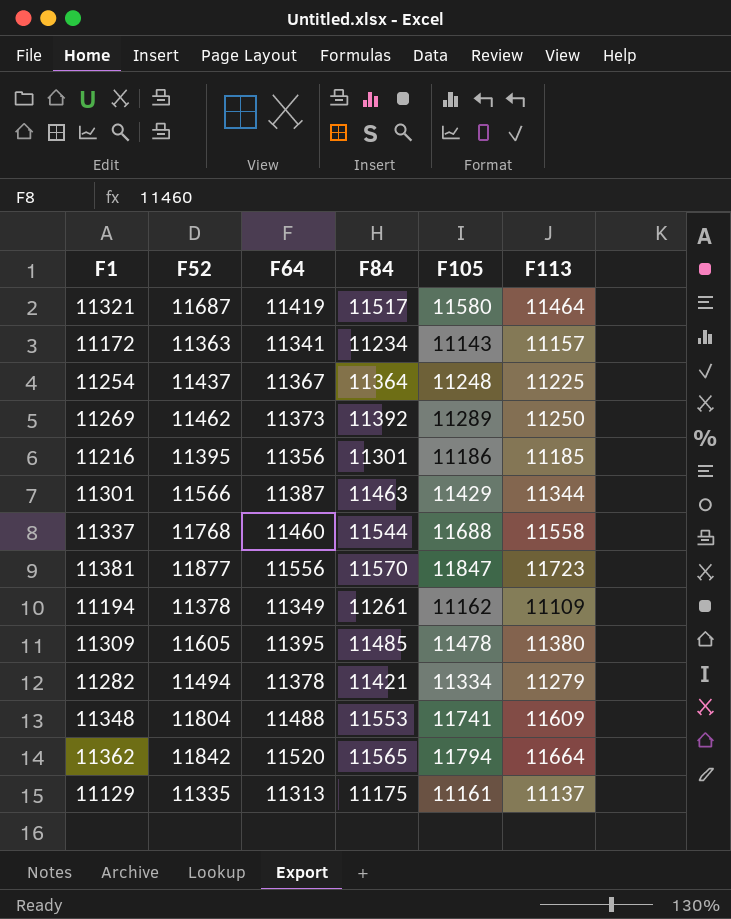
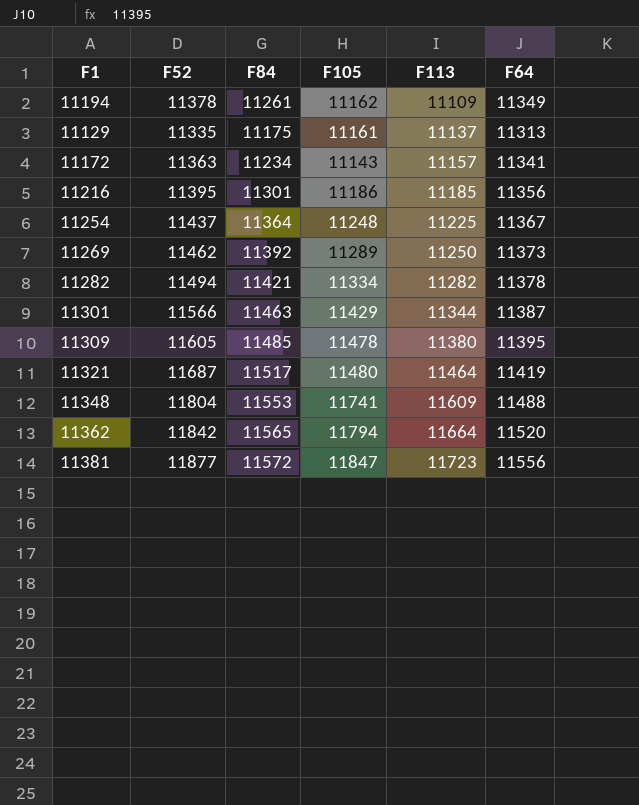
row order: none -> F113 ascending
column F64 | position: 3 -> 6
row 11337: 11768 | 11460 | 11544 | 11688 | 11558 -> none
11282 | F113: 11279 -> 11282
11321 | F105: 11580 -> 11480
11381 | F84: 11570 -> 11572

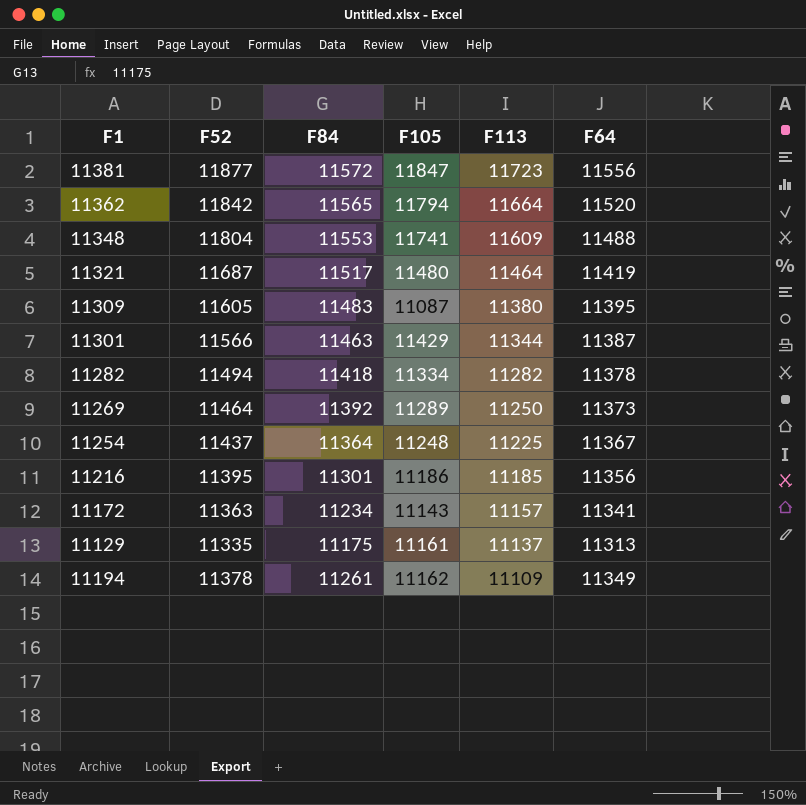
row order: F113 ascending -> F113 descending
11309 | F84: 11485 -> 11483
11309 | F105: 11478 -> 11087
11282 | F84: 11421 -> 11418
11269 | F52: 11462 -> 11464

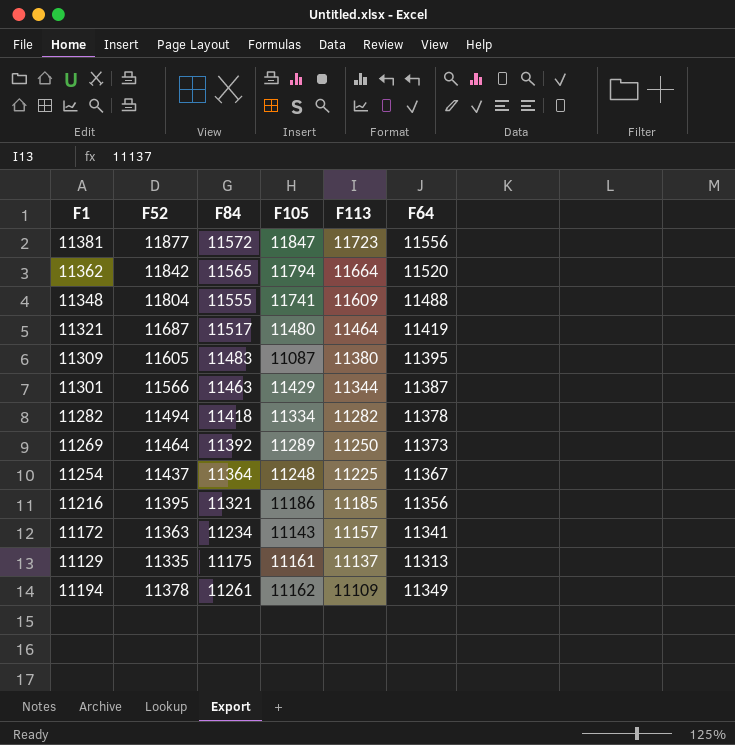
11348 | F84: 11553 -> 11555
11216 | F84: 11301 -> 11321

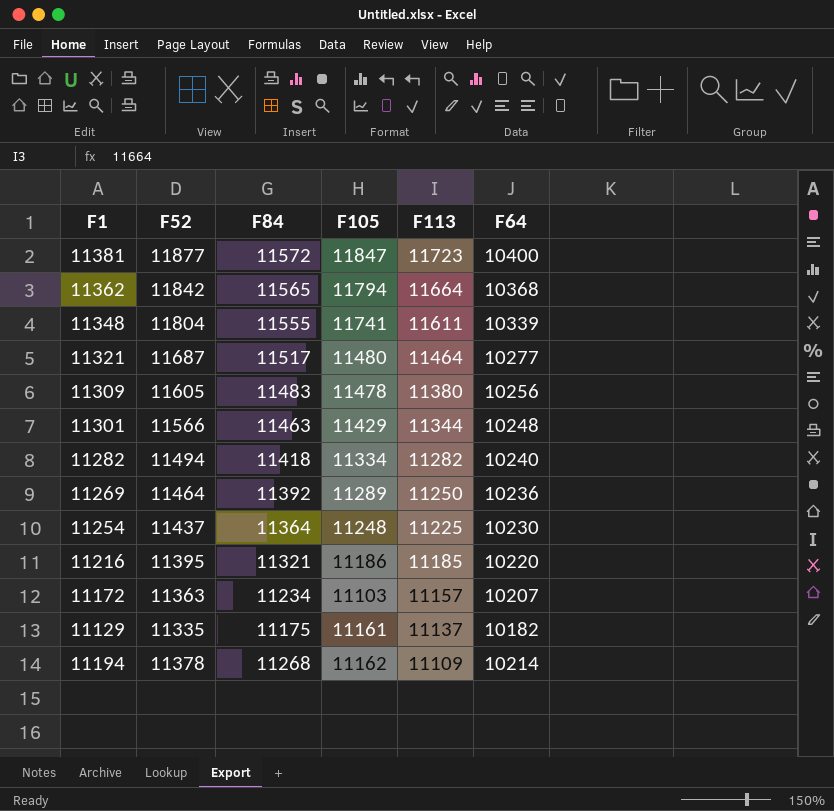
11381 | F64: 11556 -> 10400
11362 | F64: 11520 -> 10368
11348 | F113: 11609 -> 11611
11348 | F64: 11488 -> 10339
11321 | F64: 11419 -> 10277
11309 | F105: 11087 -> 11478
11309 | F64: 11395 -> 10256
11301 | F64: 11387 -> 10248
11282 | F64: 11378 -> 10240
11269 | F64: 11373 -> 10236
11254 | F64: 11367 -> 10230
11216 | F64: 11356 -> 10220
11172 | F105: 11143 -> 11103
11172 | F64: 11341 -> 10207
11129 | F64: 11313 -> 10182
11194 | F84: 11261 -> 11268
11194 | F64: 11349 -> 10214

